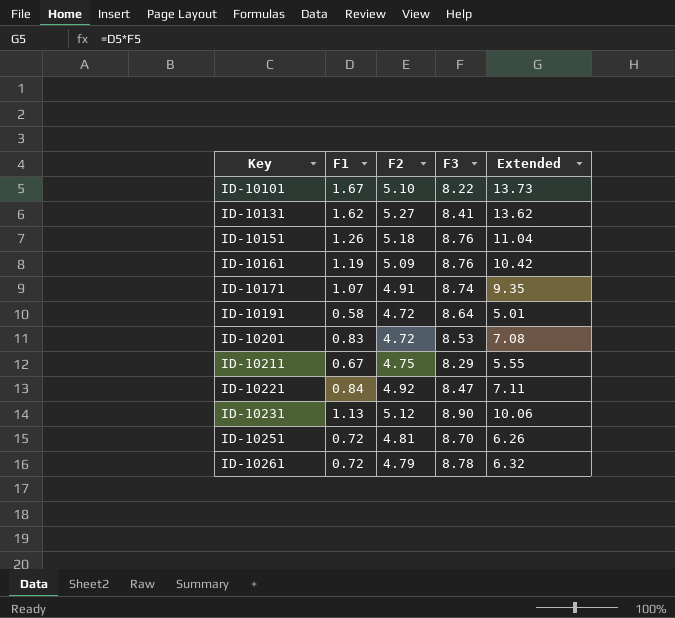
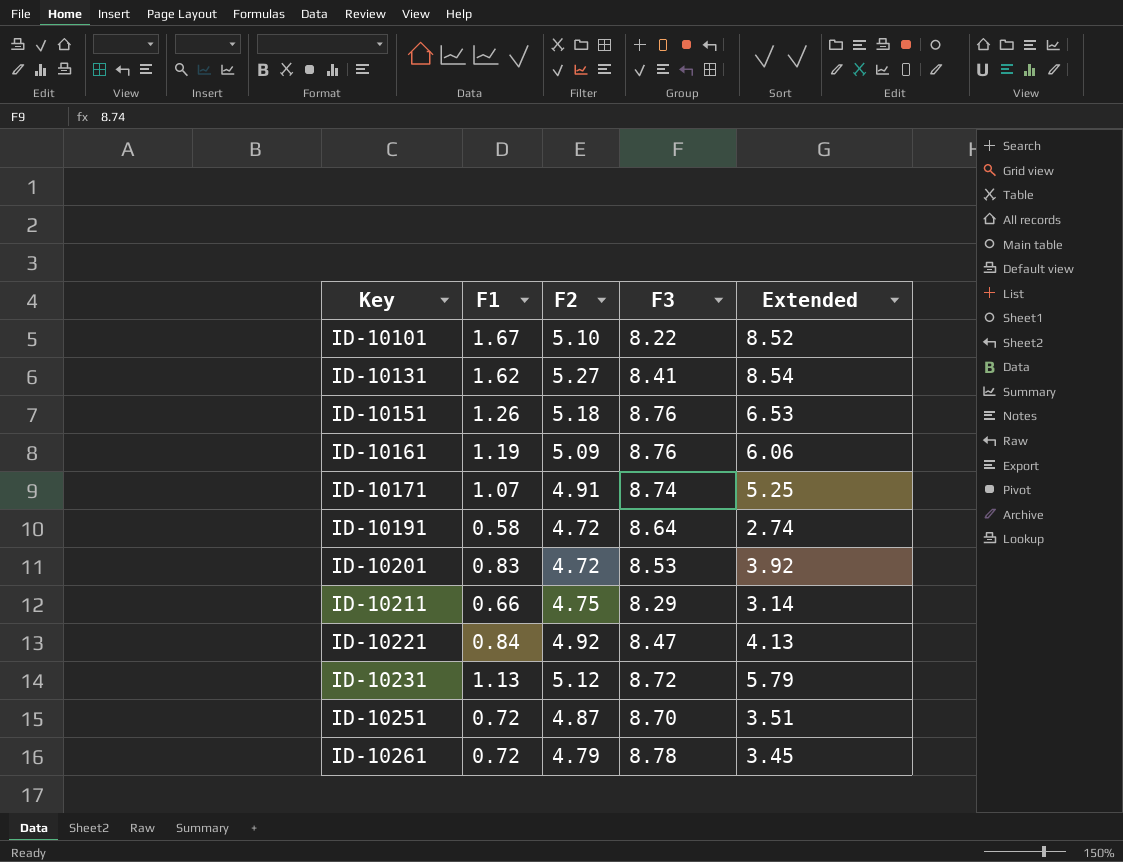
column Extended | formula: [F1] * [F3] -> [F1] * [F2]
ID-10211 | F1: 0.67 -> 0.66
ID-10231 | F3: 8.90 -> 8.72
ID-10251 | F2: 4.81 -> 4.87

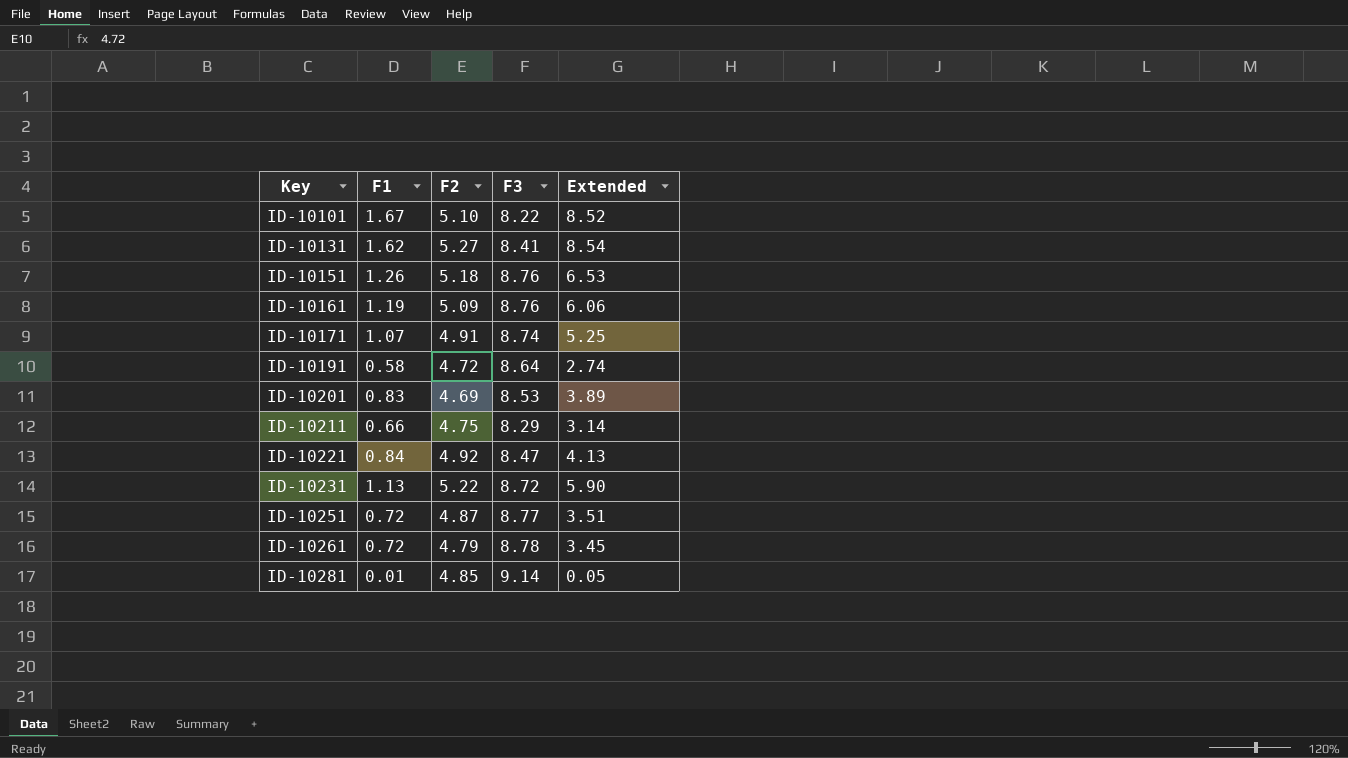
ID-10201 | F2: 4.72 -> 4.69
ID-10201 | Extended: 3.92 -> 3.89
ID-10231 | F2: 5.12 -> 5.22
ID-10231 | Extended: 5.79 -> 5.90
ID-10251 | F3: 8.70 -> 8.77
row ID-10281: none -> 0.01 | 4.85 | 9.14 | 0.05

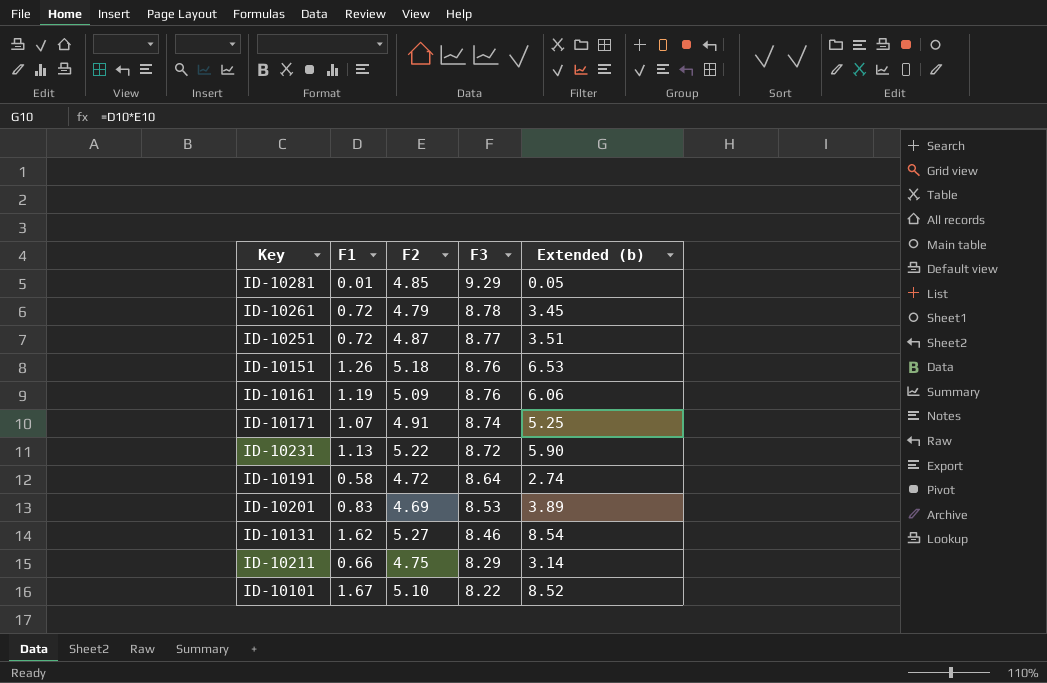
row order: Key ascending -> F3 descending
column name: Extended -> Extended (b)
row ID-10221: 0.84 | 4.92 | 8.47 | 4.13 -> none
ID-10281 | F3: 9.14 -> 9.29
ID-10131 | F3: 8.41 -> 8.46

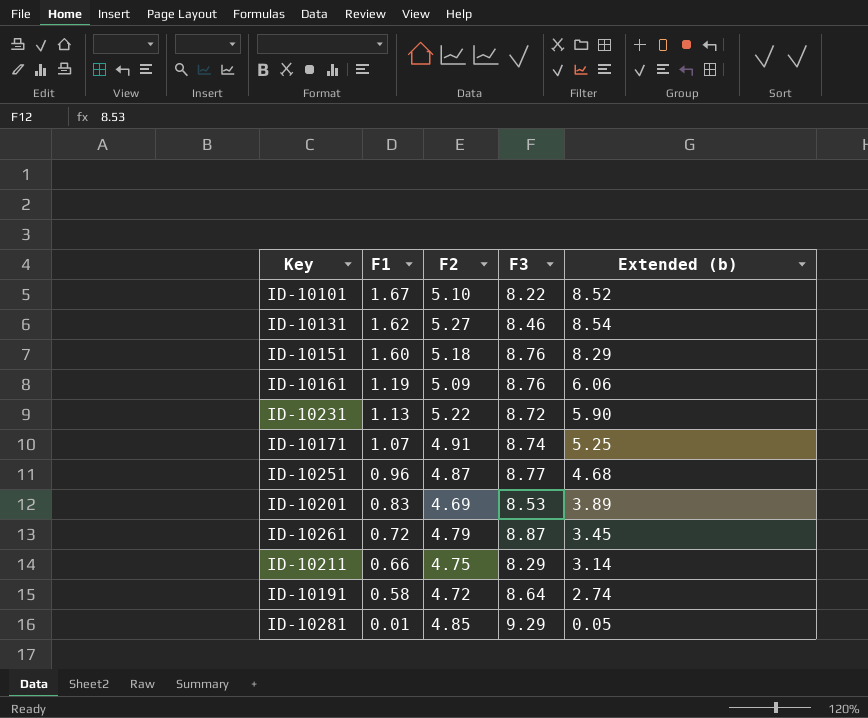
row order: F3 descending -> F1 descending
ID-10151 | F1: 1.26 -> 1.60
ID-10151 | Extended (b): 6.53 -> 8.29
ID-10251 | F1: 0.72 -> 0.96
ID-10251 | Extended (b): 3.51 -> 4.68
ID-10261 | F3: 8.78 -> 8.87

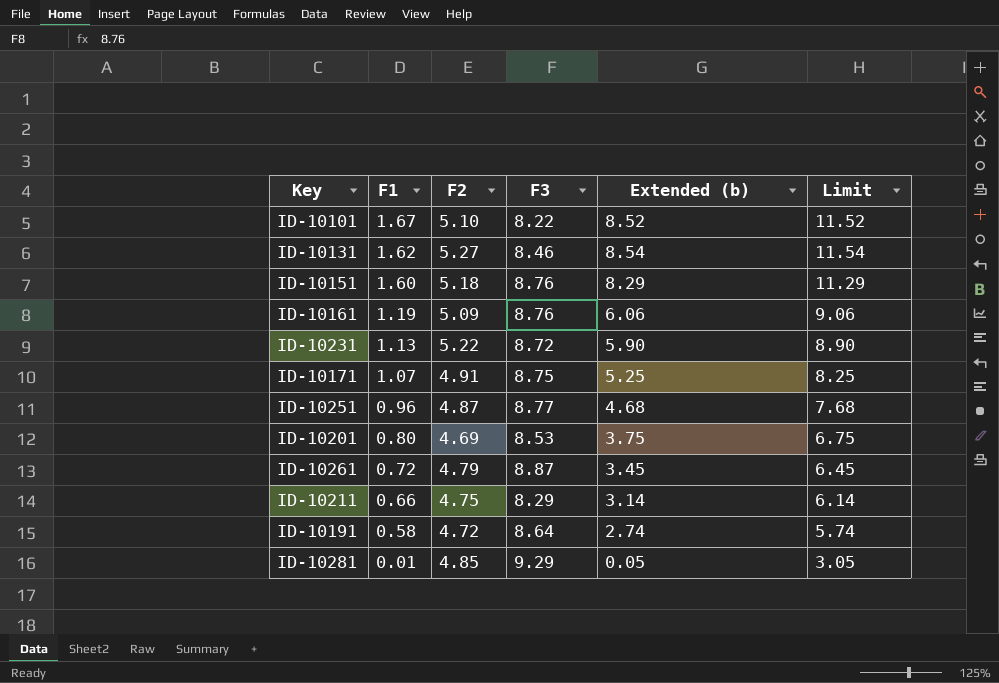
column Limit | formula: none -> [Extended (b)] + 3
ID-10171 | F3: 8.74 -> 8.75
ID-10201 | F1: 0.83 -> 0.80
ID-10201 | Extended (b): 3.89 -> 3.75

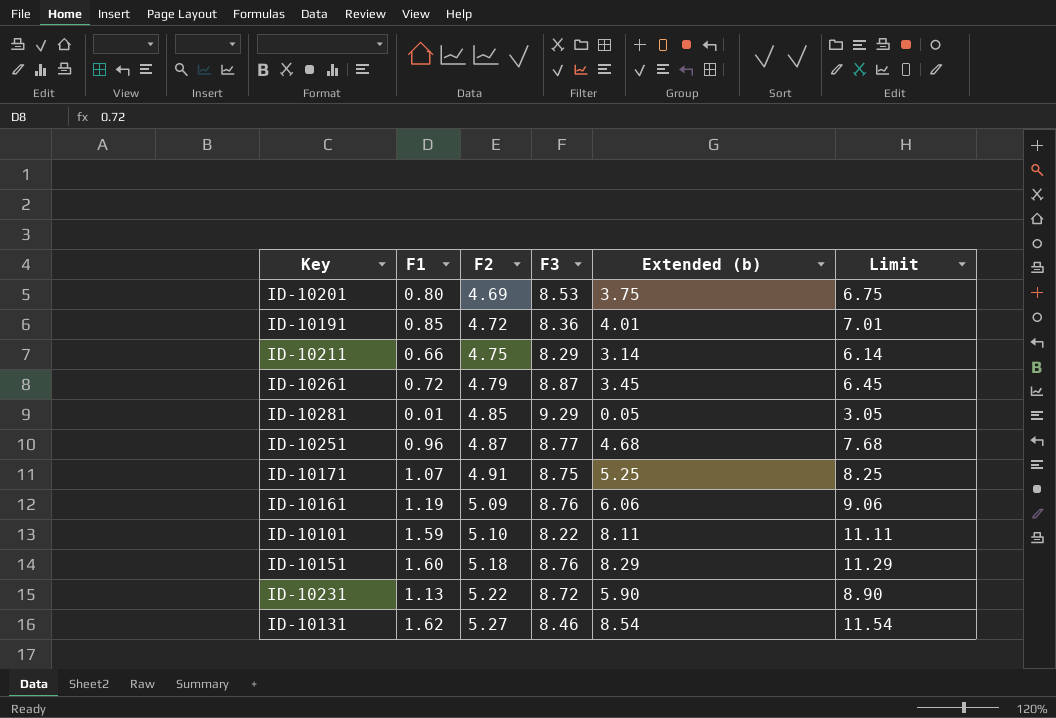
row order: F1 descending -> F2 ascending
ID-10191 | F1: 0.58 -> 0.85
ID-10191 | F3: 8.64 -> 8.36
ID-10191 | Extended (b): 2.74 -> 4.01
ID-10191 | Limit: 5.74 -> 7.01
ID-10101 | F1: 1.67 -> 1.59
ID-10101 | Extended (b): 8.52 -> 8.11
ID-10101 | Limit: 11.52 -> 11.11

